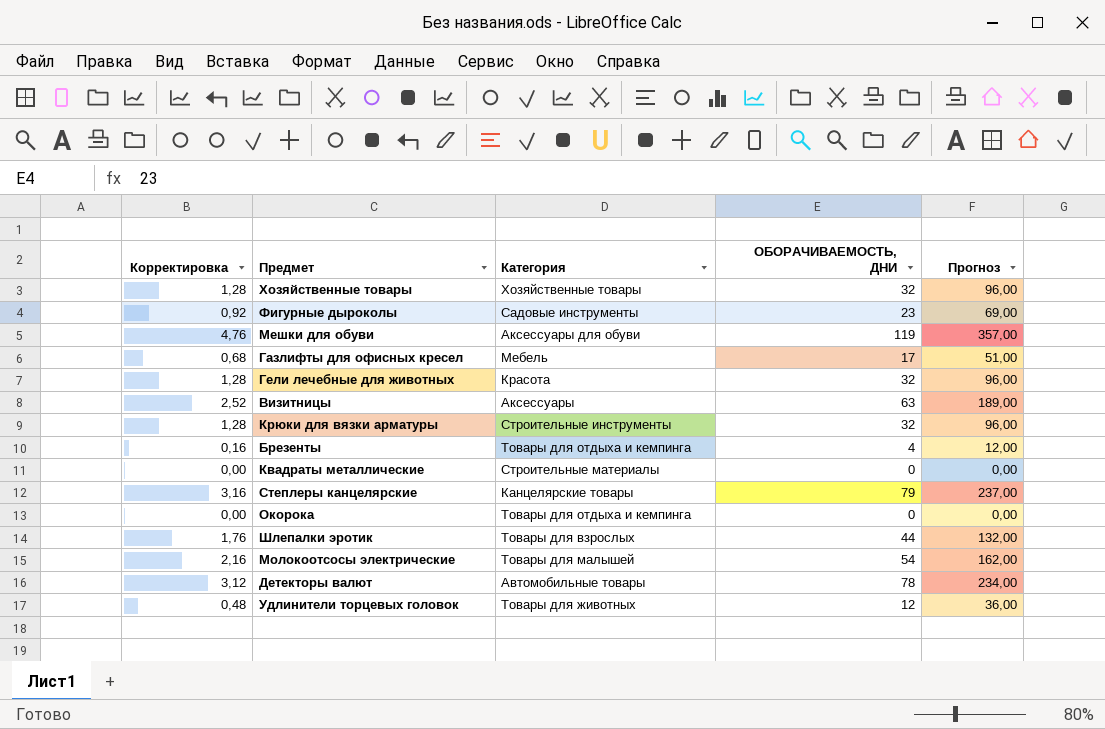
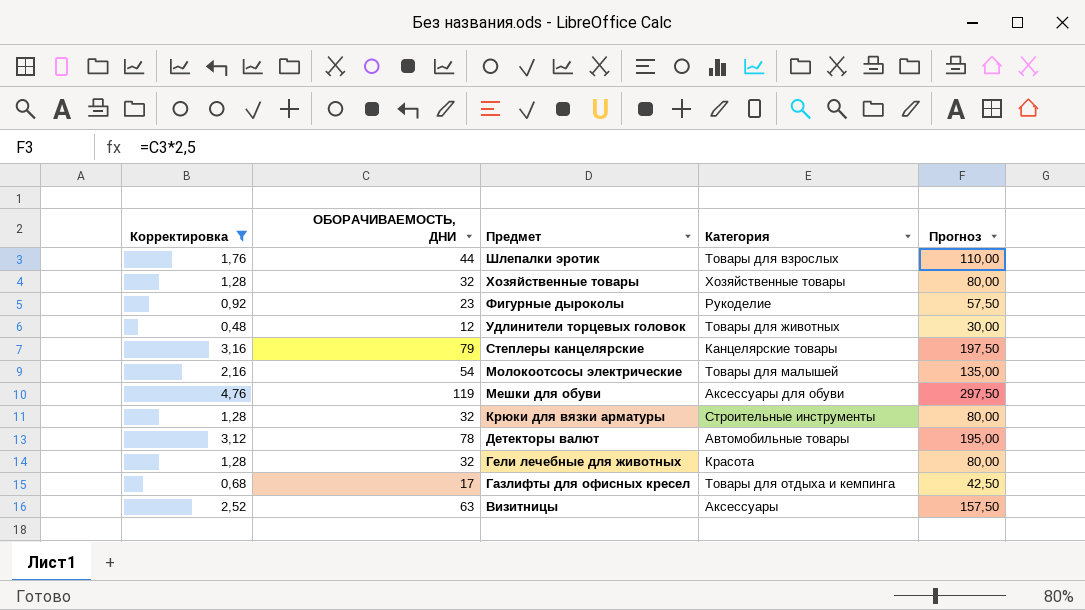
filter: none -> Корректировка >= 0,48
row order: none -> Предмет descending
column ОБОРАЧИВАЕМОСТЬ, ДНИ | position: 4 -> 2
column Прогноз | formula: [ОБОРАЧИВАЕМОСТЬ, ДНИ] * 3 -> [ОБОРАЧИВАЕМОСТЬ, ДНИ] * 2,5
Фигурные дыроколы | Категория: Садовые инструменты -> Рукоделие
Газлифты для офисных кресел | Категория: Мебель -> Товары для отдыха и кемпинга

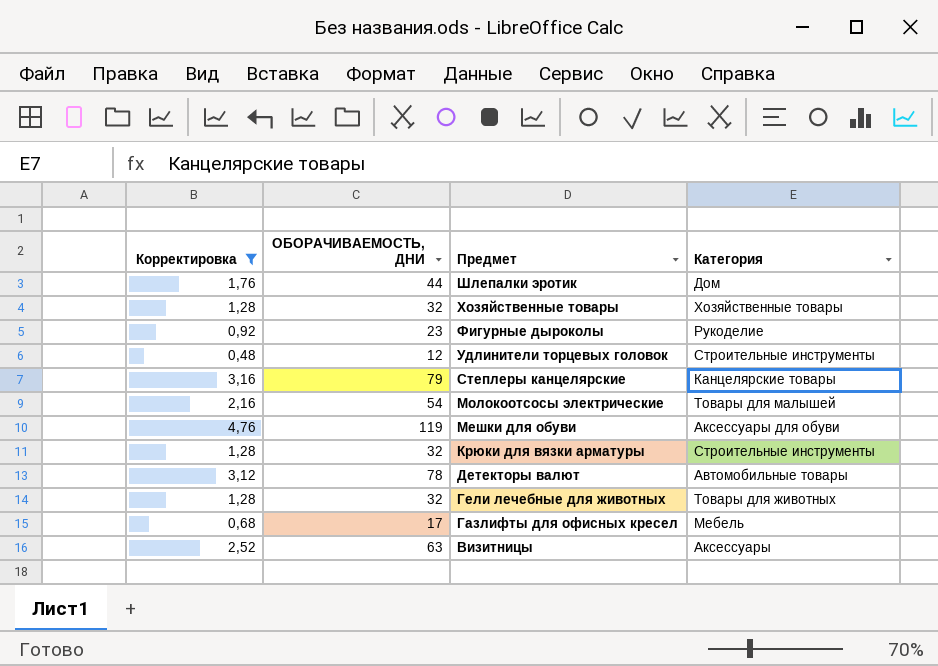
column Прогноз | formula: [ОБОРАЧИВАЕМОСТЬ, ДНИ] * 2,5 -> none
Шлепалки эротик | Категория: Товары для взрослых -> Дом
Удлинители торцевых головок | Категория: Товары для животных -> Строительные инструменты
Гели лечебные для животных | Категория: Красота -> Товары для животных
Газлифты для офисных кресел | Категория: Товары для отдыха и кемпинга -> Мебель

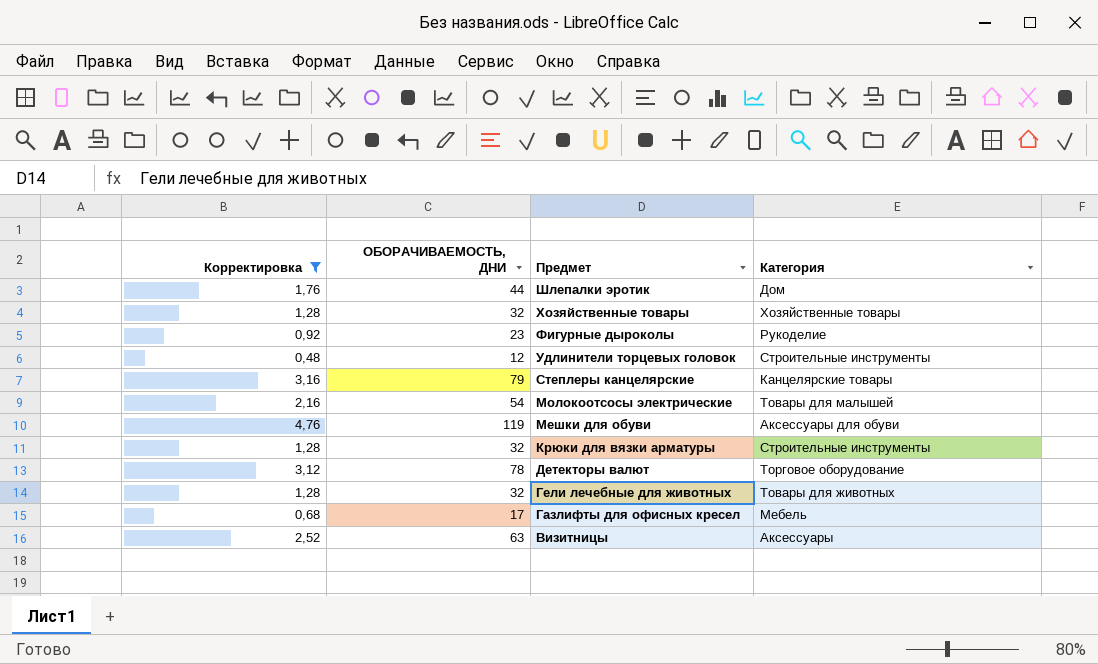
Детекторы валют | Категория: Автомобильные товары -> Торговое оборудование

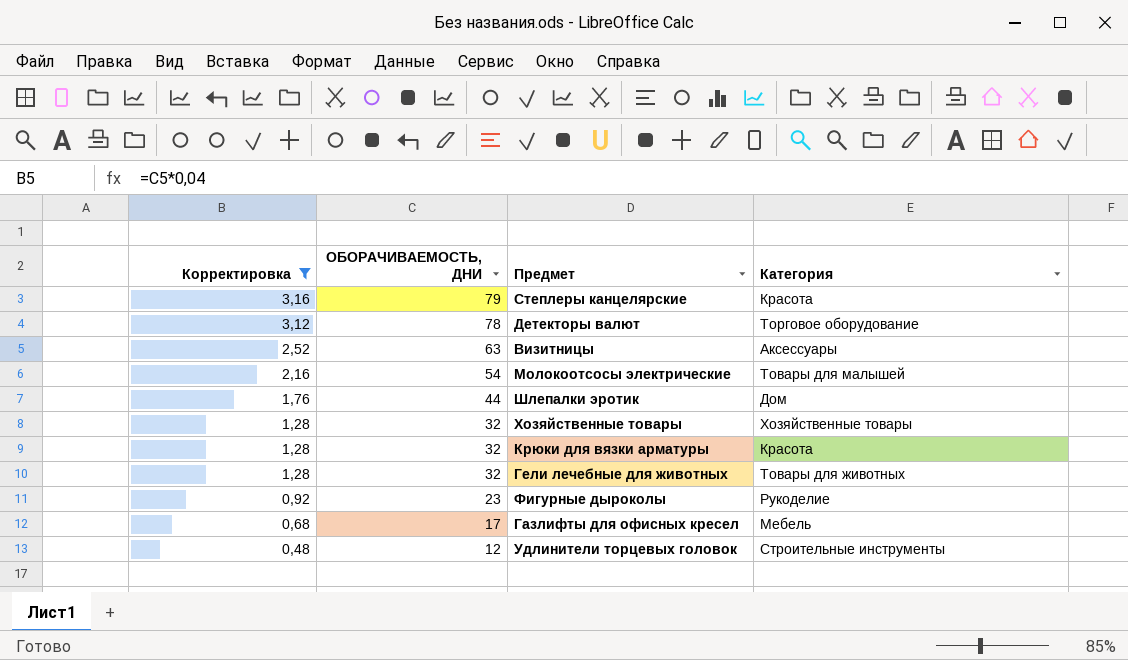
row order: Предмет descending -> Корректировка descending
row Мешки для обуви: 4,76 | 119 | Аксессуары для обуви -> none
Степлеры канцелярские | Категория: Канцелярские товары -> Красота
Крюки для вязки арматуры | Категория: Строительные инструменты -> Красота

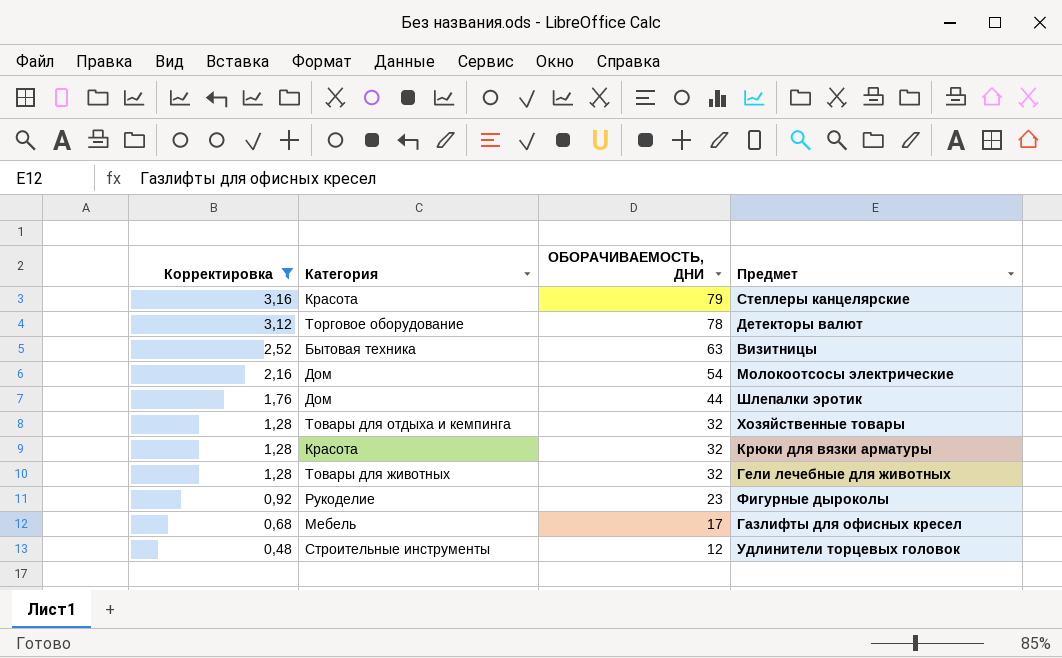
column Категория | position: 4 -> 2
Визитницы | Категория: Аксессуары -> Бытовая техника
Молокоотсосы электрические | Категория: Товары для малышей -> Дом
Хозяйственные товары | Категория: Хозяйственные товары -> Товары для отдыха и кемпинга

